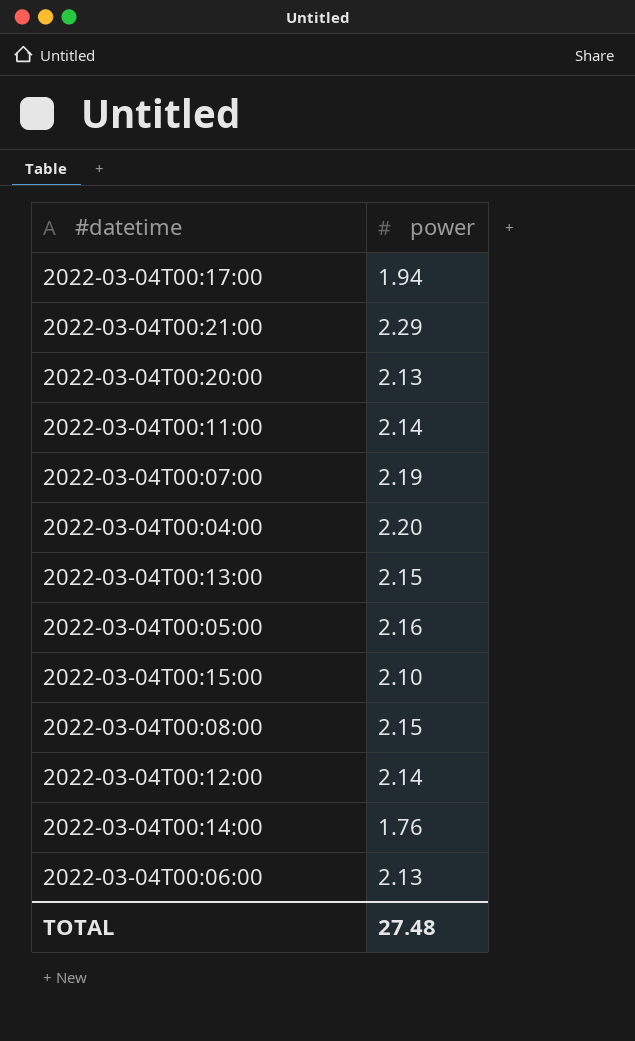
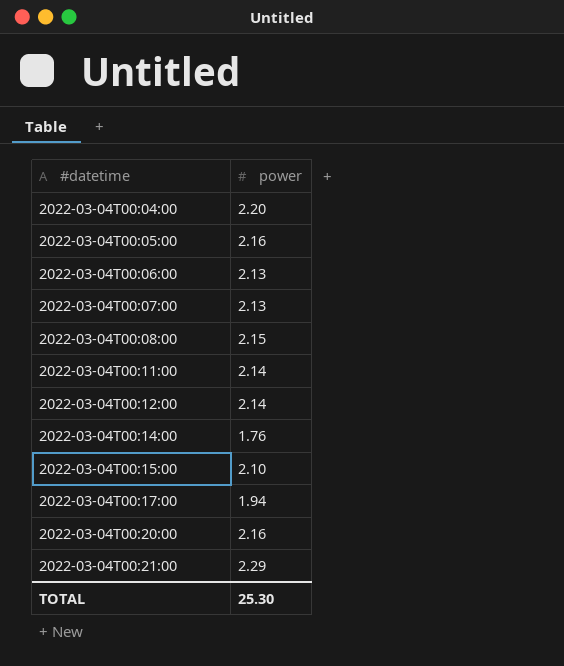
row order: none -> #datetime ascending
row 2022-03-04T00:13:00: 2.15 -> none
2022-03-04T00:07:00 | power: 2.19 -> 2.13
2022-03-04T00:20:00 | power: 2.13 -> 2.16
TOTAL | power: 27.48 -> 25.30

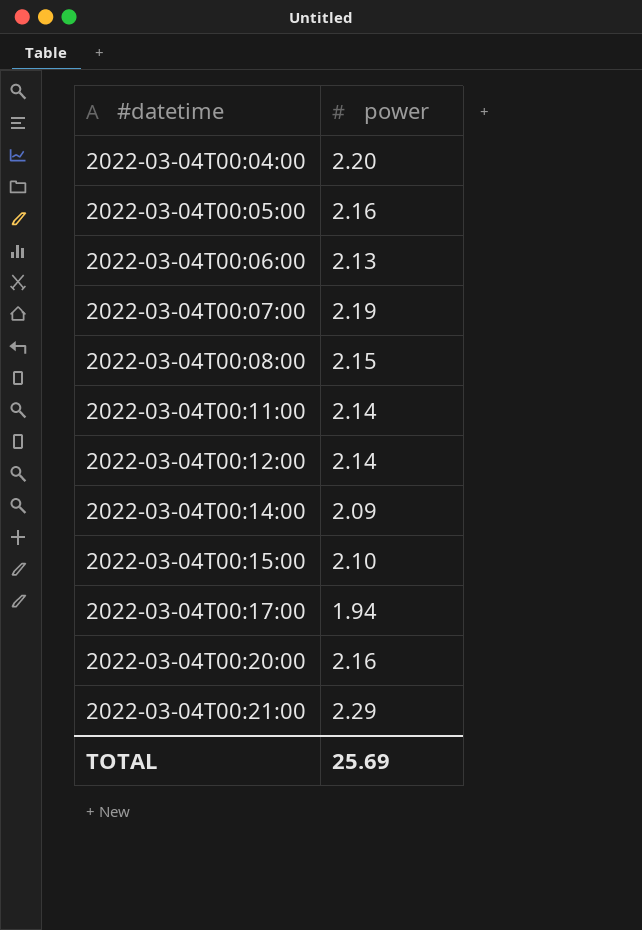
2022-03-04T00:07:00 | power: 2.13 -> 2.19
2022-03-04T00:14:00 | power: 1.76 -> 2.09
TOTAL | power: 25.30 -> 25.69

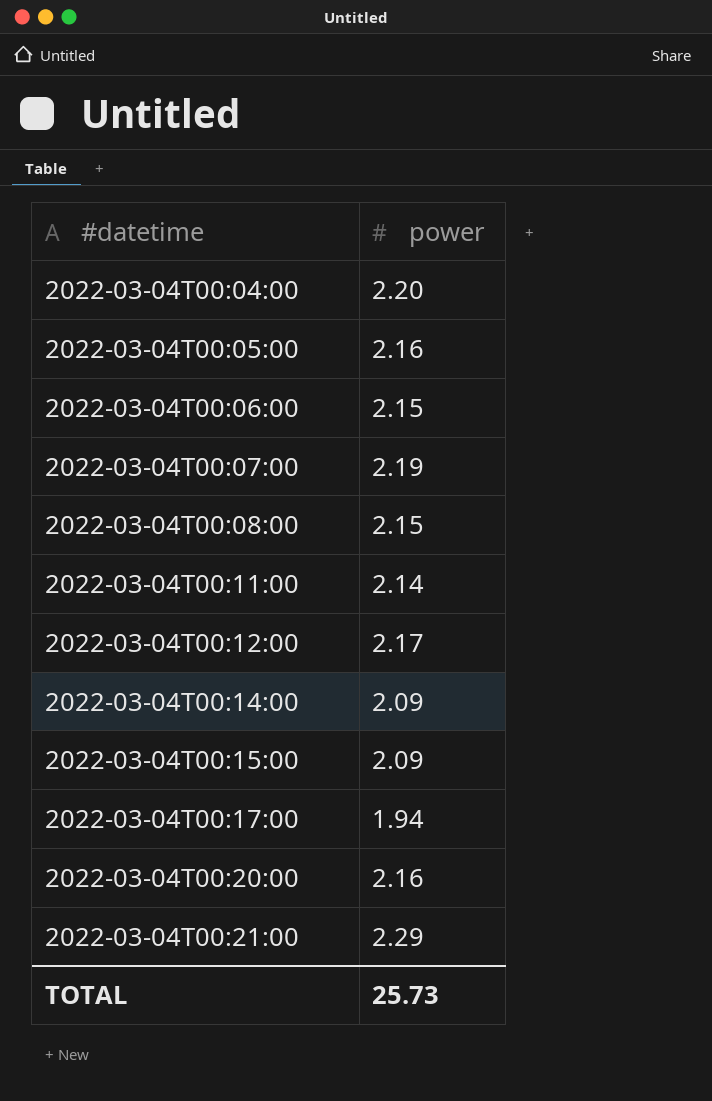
2022-03-04T00:06:00 | power: 2.13 -> 2.15
2022-03-04T00:12:00 | power: 2.14 -> 2.17
2022-03-04T00:15:00 | power: 2.10 -> 2.09
TOTAL | power: 25.69 -> 25.73

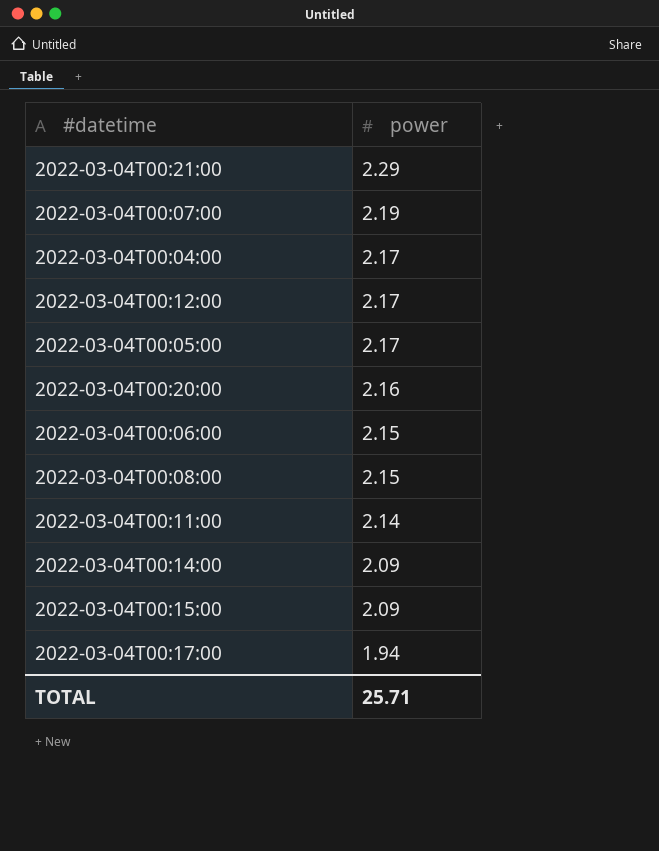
row order: #datetime ascending -> power descending
2022-03-04T00:04:00 | power: 2.20 -> 2.17
2022-03-04T00:05:00 | power: 2.16 -> 2.17
TOTAL | power: 25.73 -> 25.71

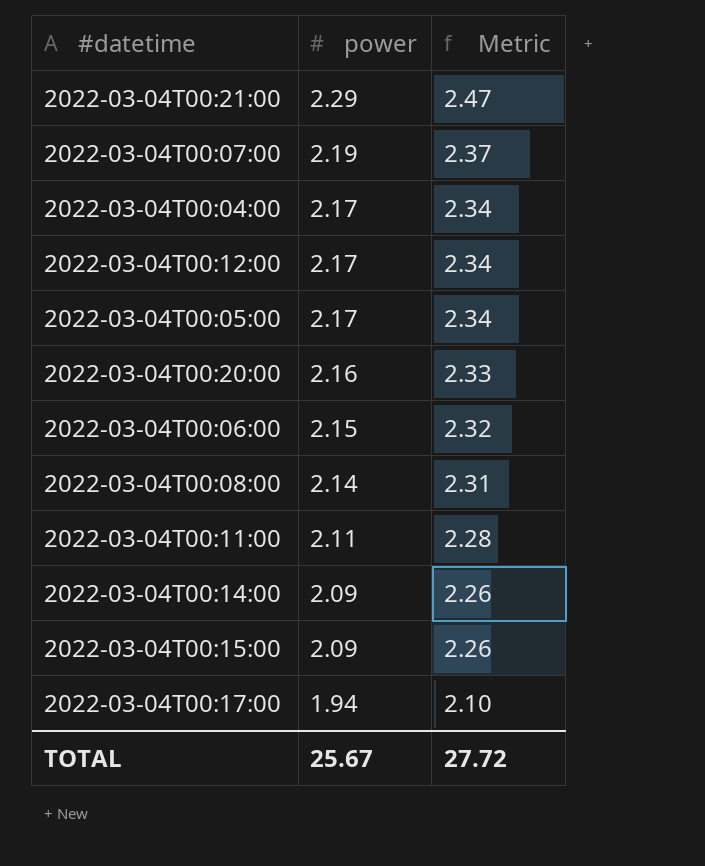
column Metric | formula: none -> [power] * 1.08
2022-03-04T00:08:00 | power: 2.15 -> 2.14
2022-03-04T00:11:00 | power: 2.14 -> 2.11
TOTAL | power: 25.71 -> 25.67

